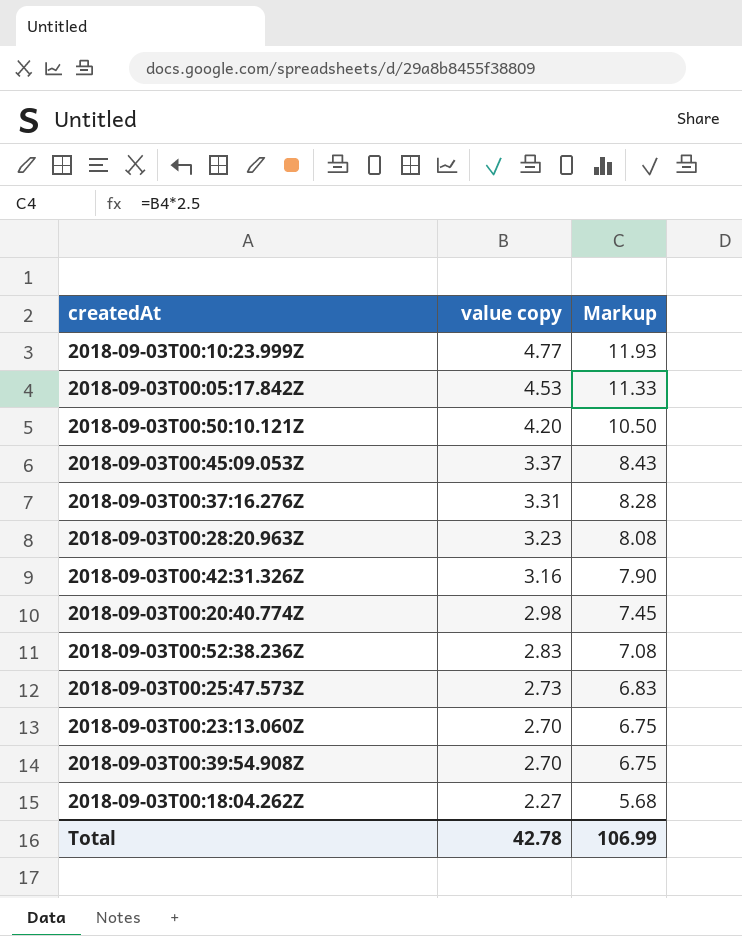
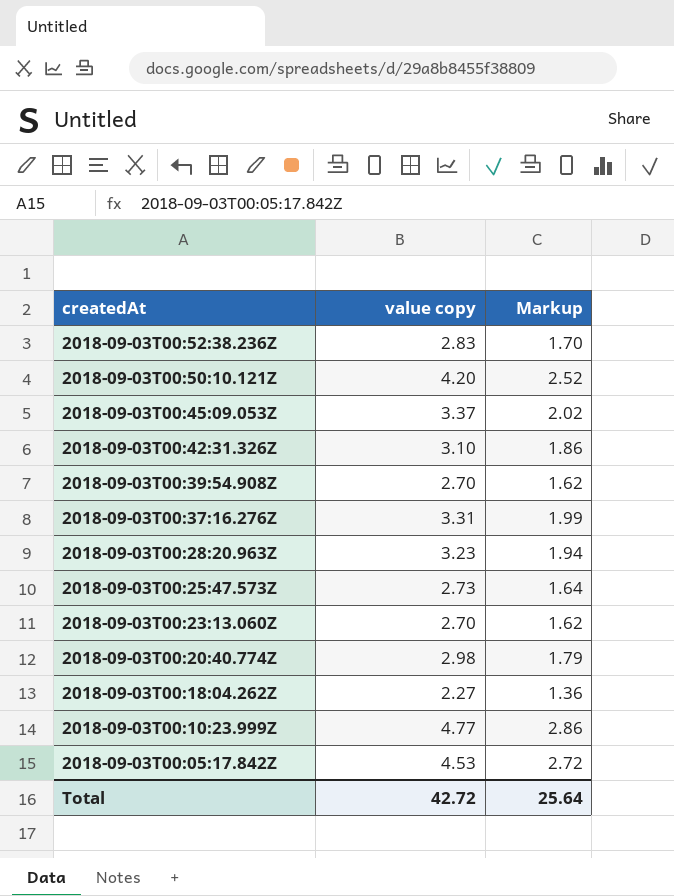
row order: value copy descending -> createdAt descending
column Markup | formula: [value copy] * 2.5 -> [value copy] * 0.6
2018-09-03T00:42:31.326Z | value copy: 3.16 -> 3.10
Total | value copy: 42.78 -> 42.72
Total | Markup: 106.99 -> 25.64

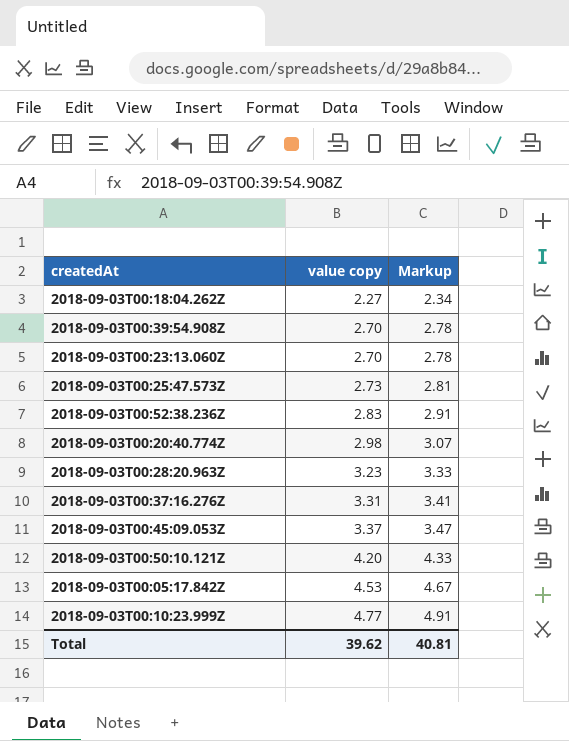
row order: createdAt descending -> value copy ascending
column Markup | formula: [value copy] * 0.6 -> [value copy] * 1.03
row 2018-09-03T00:42:31.326Z: 3.10 | 1.86 -> none
Total | value copy: 42.72 -> 39.62
Total | Markup: 25.64 -> 40.81

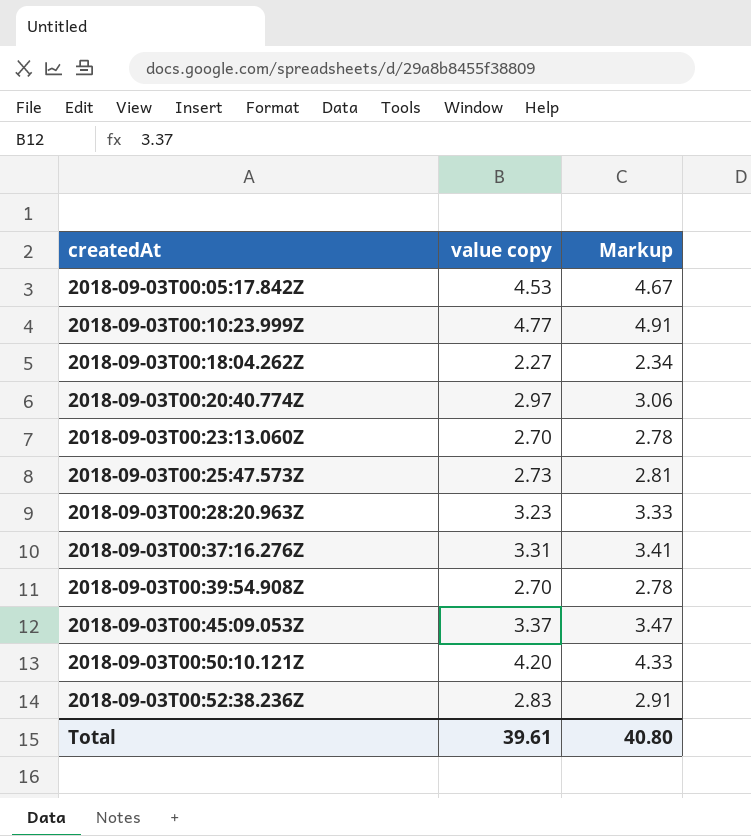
row order: value copy ascending -> createdAt ascending
2018-09-03T00:20:40.774Z | value copy: 2.98 -> 2.97
2018-09-03T00:20:40.774Z | Markup: 3.07 -> 3.06
Total | value copy: 39.62 -> 39.61
Total | Markup: 40.81 -> 40.80

